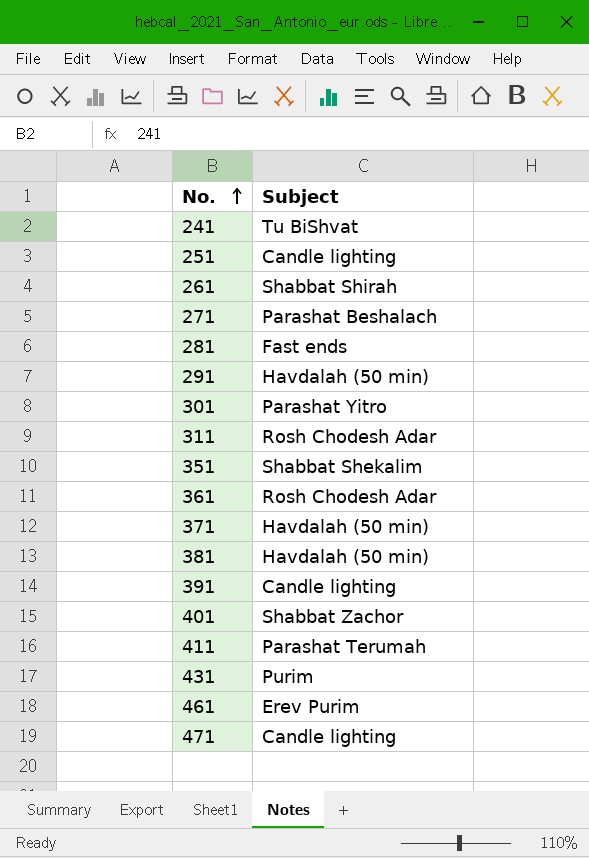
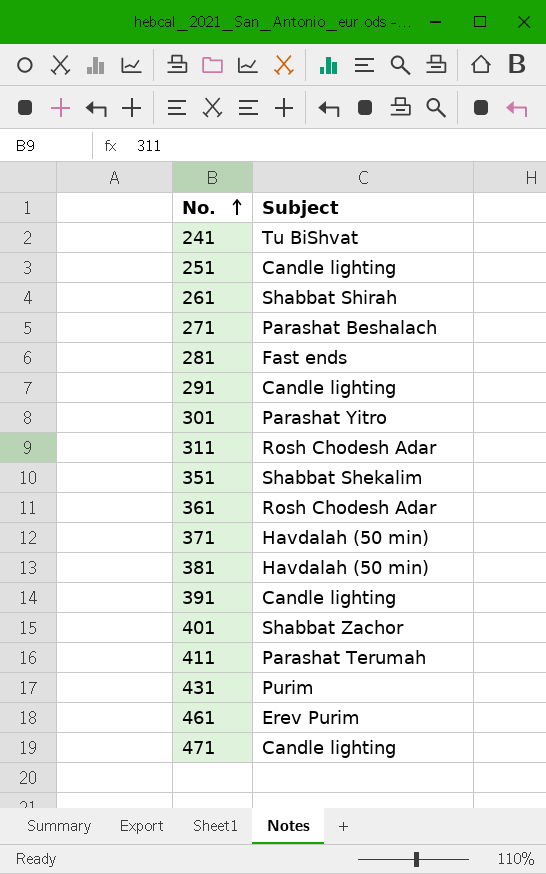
291 | Subject: Havdalah (50 min) -> Candle lighting

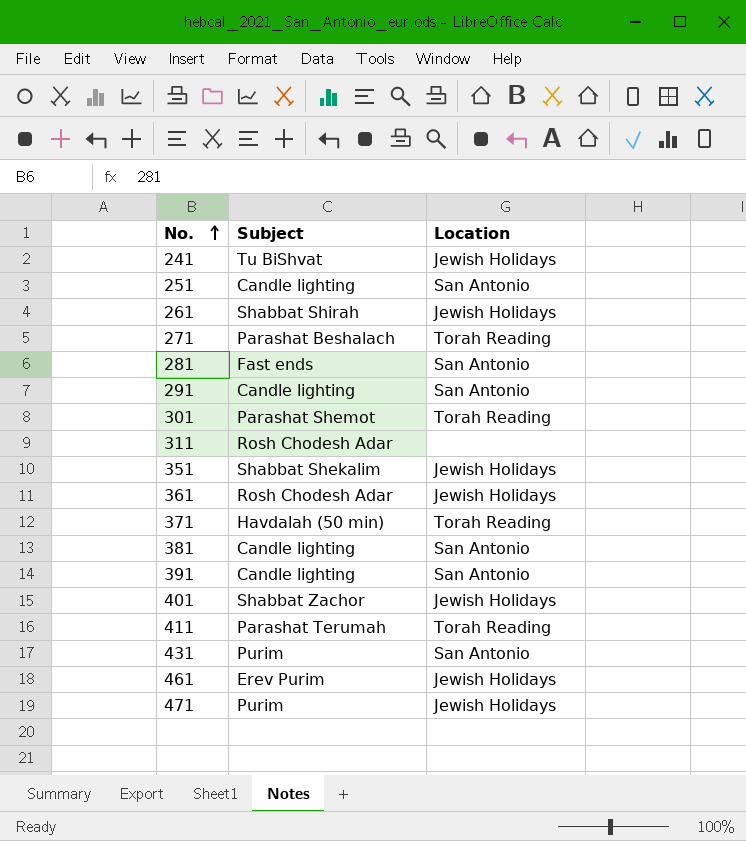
column Location | position: none -> 3
301 | Subject: Parashat Yitro -> Parashat Shemot
381 | Subject: Havdalah (50 min) -> Candle lighting
471 | Subject: Candle lighting -> Purim

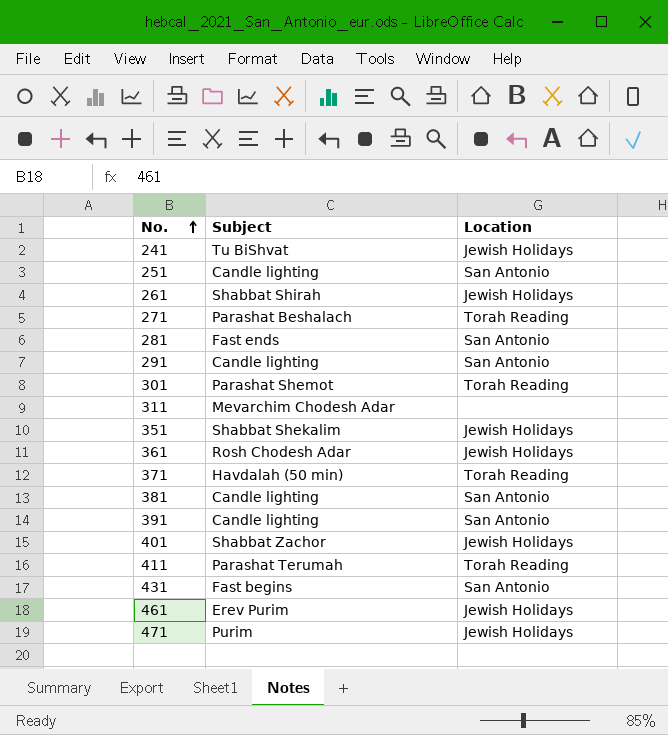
311 | Subject: Rosh Chodesh Adar -> Mevarchim Chodesh Adar
431 | Subject: Purim -> Fast begins

